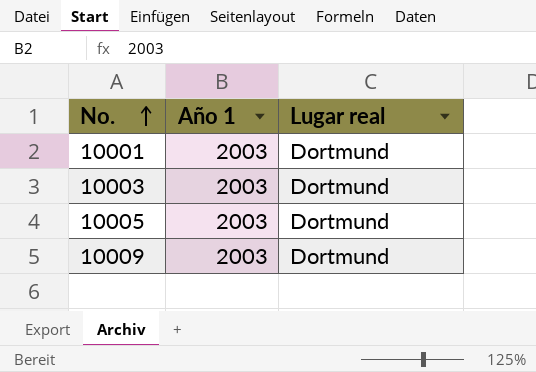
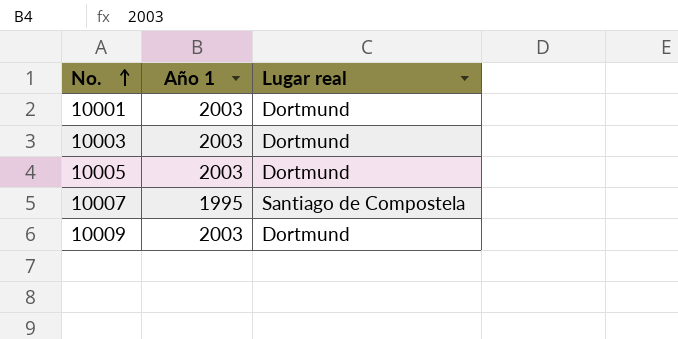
row 10007: none -> 1995 | Santiago de Compostela

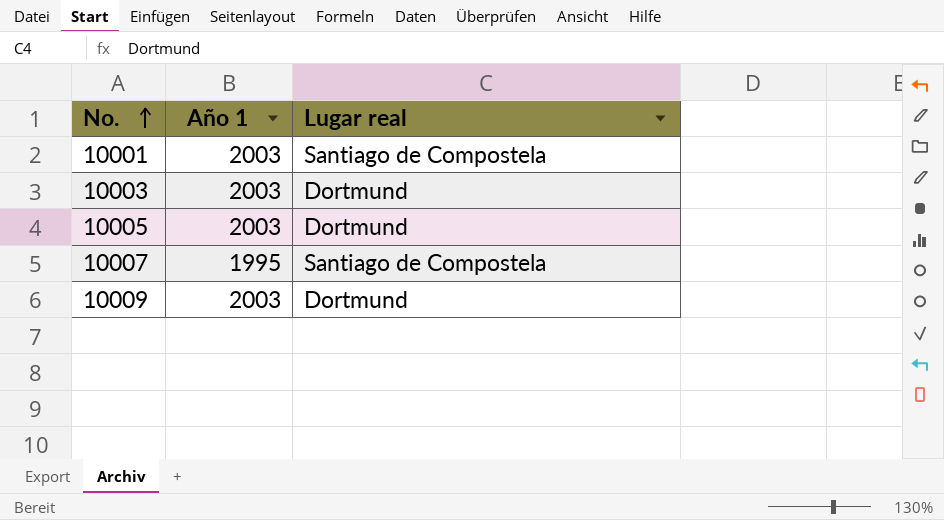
10001 | Lugar real: Dortmund -> Santiago de Compostela

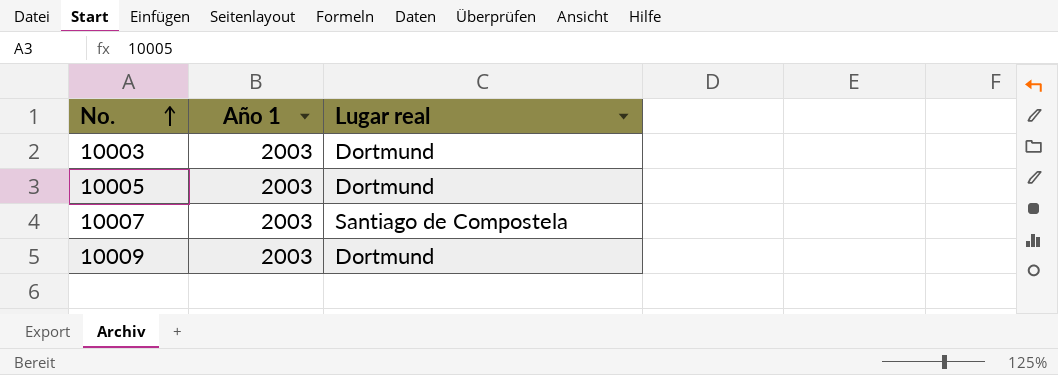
row 10001: 2003 | Santiago de Compostela -> none
10007 | Año 1: 1995 -> 2003

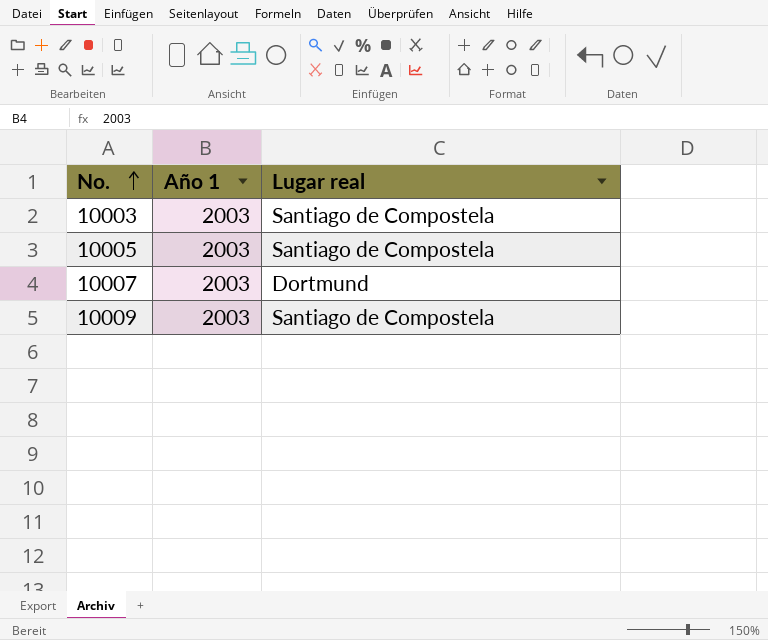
10003 | Lugar real: Dortmund -> Santiago de Compostela
10005 | Lugar real: Dortmund -> Santiago de Compostela
10007 | Lugar real: Santiago de Compostela -> Dortmund
10009 | Lugar real: Dortmund -> Santiago de Compostela

